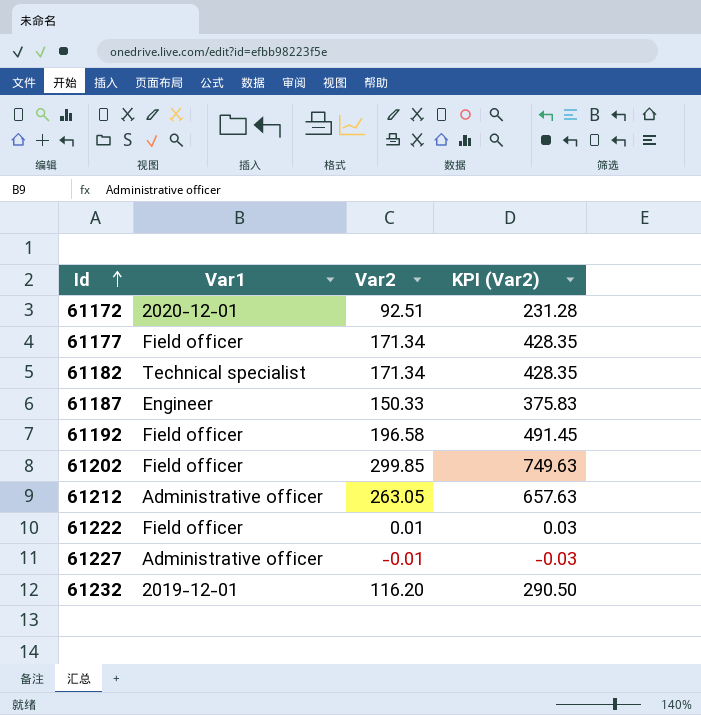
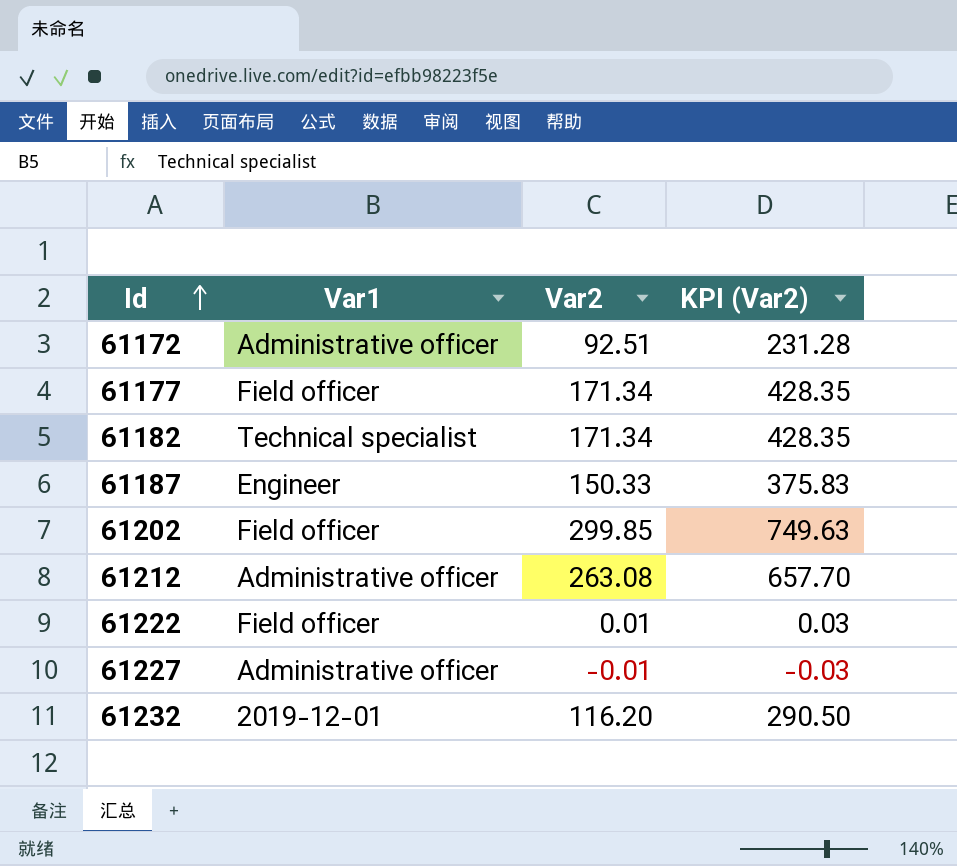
row 61192: Field officer | 196.58 | 491.45 -> none
61172 | Var1: 2020-12-01 -> Administrative officer
61212 | Var2: 263.05 -> 263.08
61212 | KPI (Var2): 657.63 -> 657.70

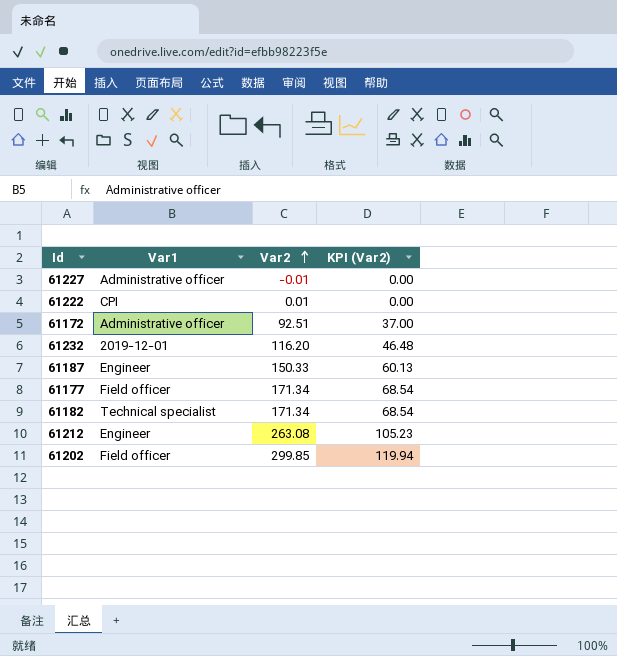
row order: Id ascending -> Var2 ascending
column KPI (Var2) | formula: [Var2] * 2.5 -> [Var2] * 0.4
61222 | Var1: Field officer -> CPI
61212 | Var1: Administrative officer -> Engineer

